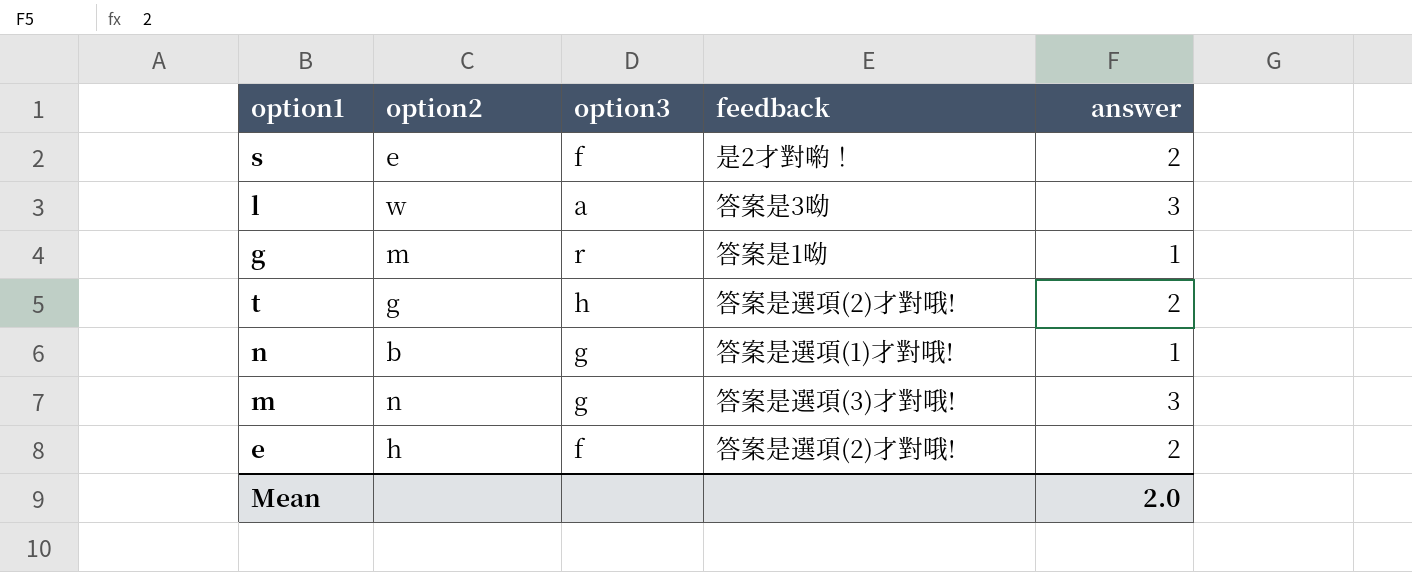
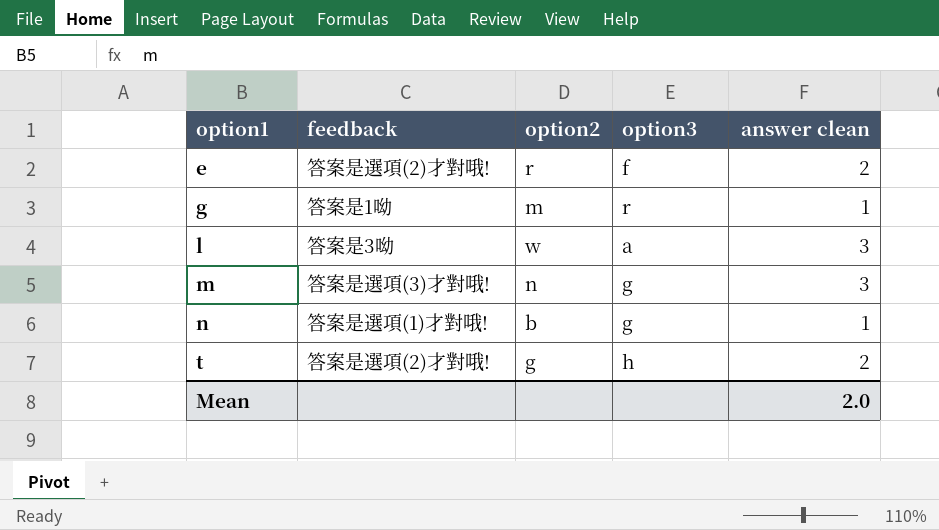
row order: none -> option1 ascending
column feedback | position: 4 -> 2
column name: answer -> answer clean
row s: e | f | 是2才對喲！ | 2 -> none
e | option2: h -> r

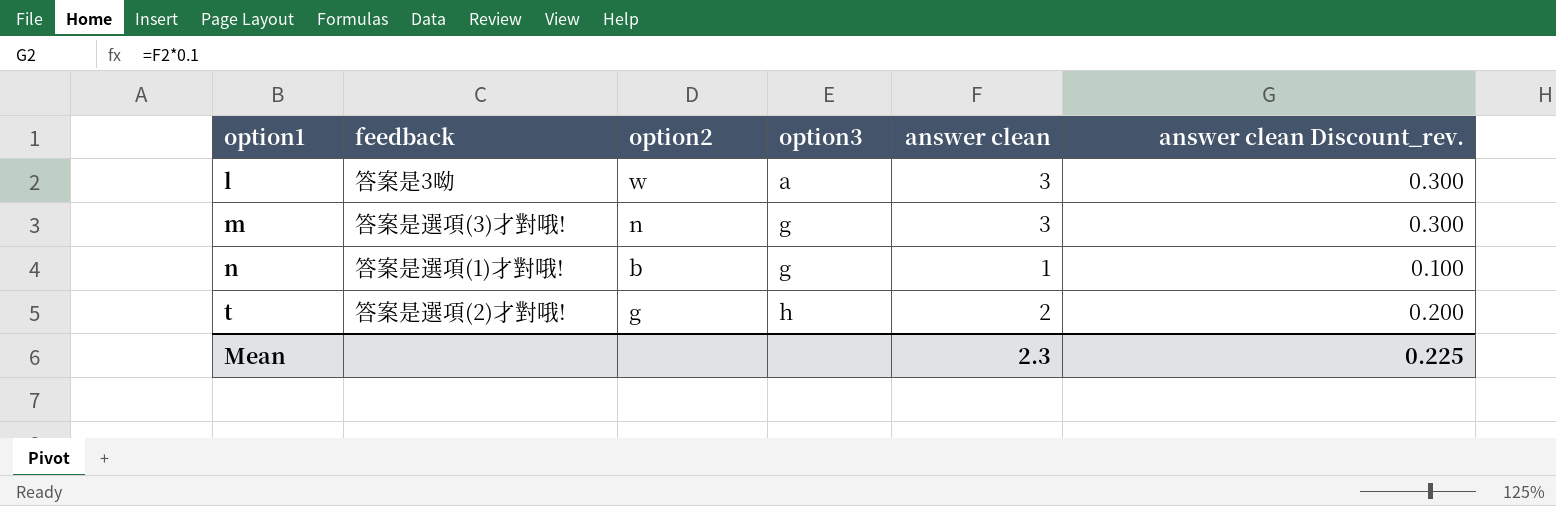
column answer clean Discount_rev. | formula: none -> [answer clean] * 0.1
row e: 答案是選項(2)才對哦! | r | f | 2 -> none
row g: 答案是1呦 | m | r | 1 -> none
Mean | answer clean: 2.0 -> 2.3

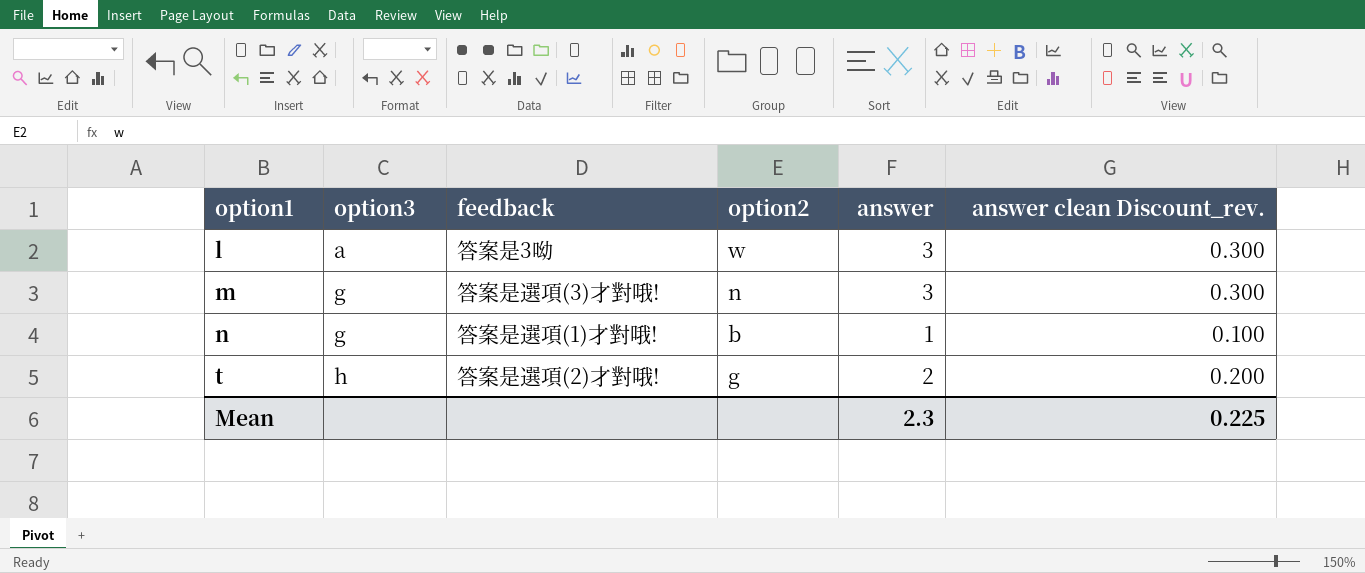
column option3 | position: 4 -> 2
column name: answer clean -> answer

